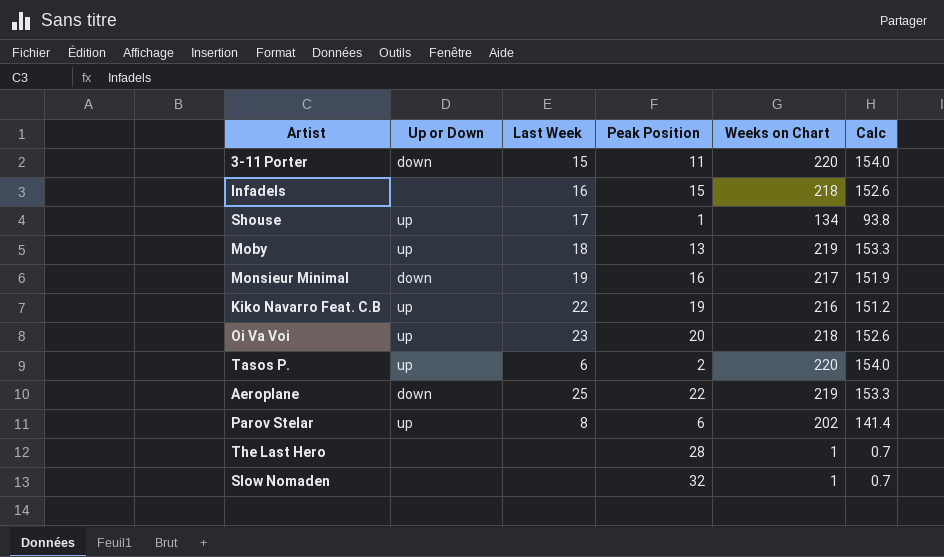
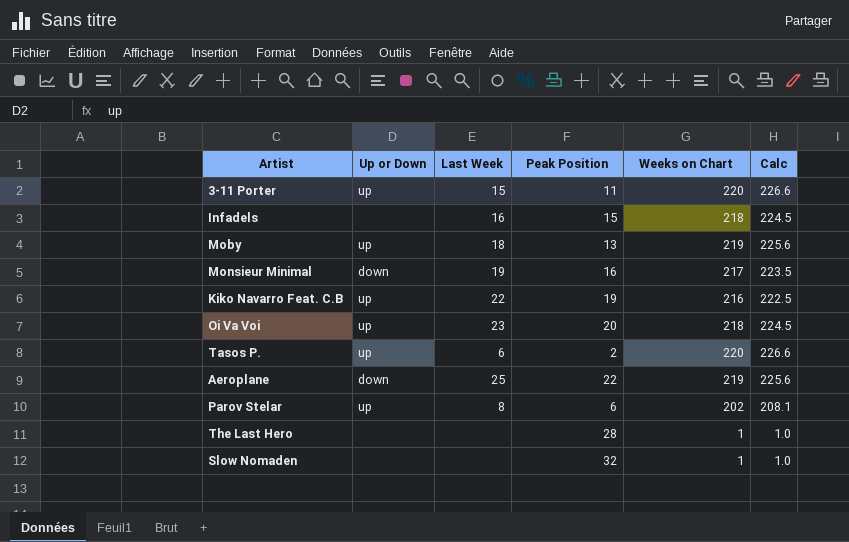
column Calc | formula: [Weeks on Chart] * 0.7 -> [Weeks on Chart] * 1.03
row Shouse: up | 17 | 1 | 134 | 93.8 -> none
3-11 Porter | Up or Down: down -> up

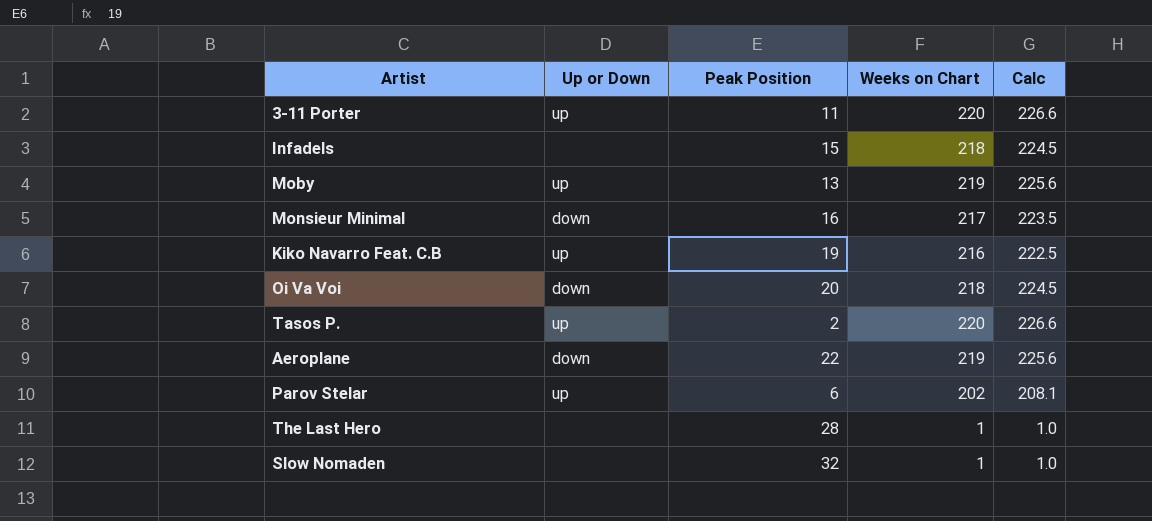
column Last Week | position: 3 -> none
Oi Va Voi | Up or Down: up -> down

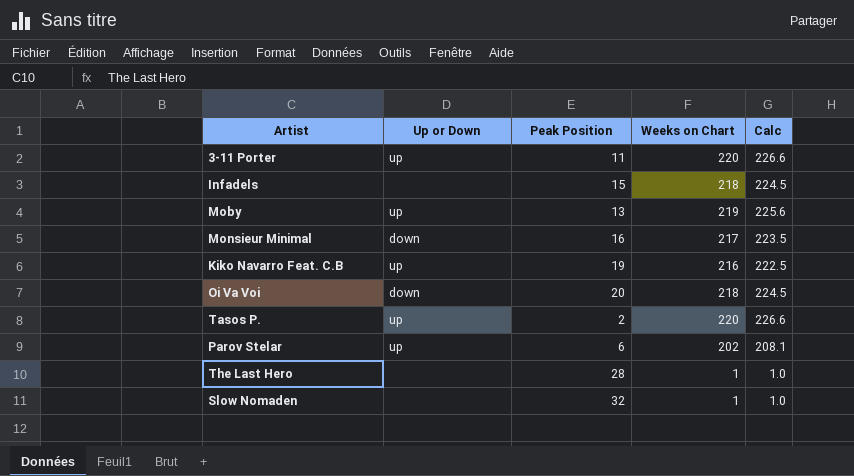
row Aeroplane: down | 22 | 219 | 225.6 -> none

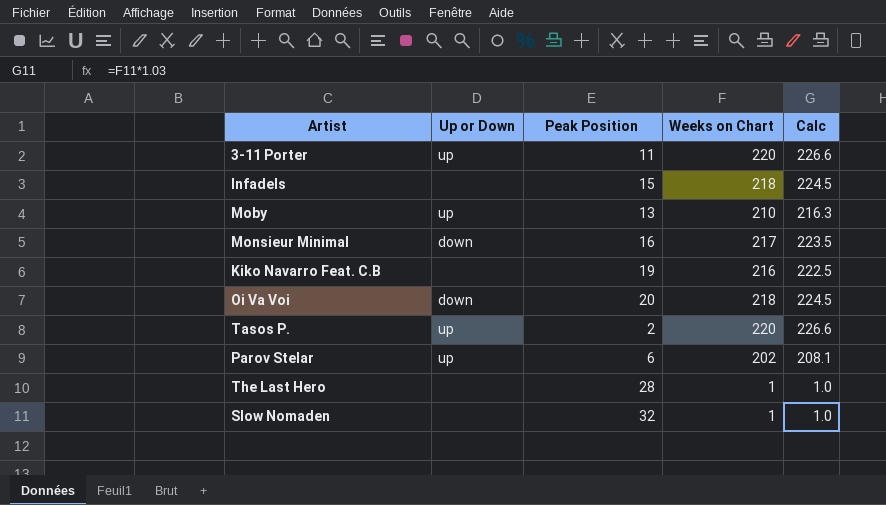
Moby | Weeks on Chart: 219 -> 210
Moby | Calc: 225.6 -> 216.3
Kiko Navarro Feat. C.B | Up or Down: up -> none

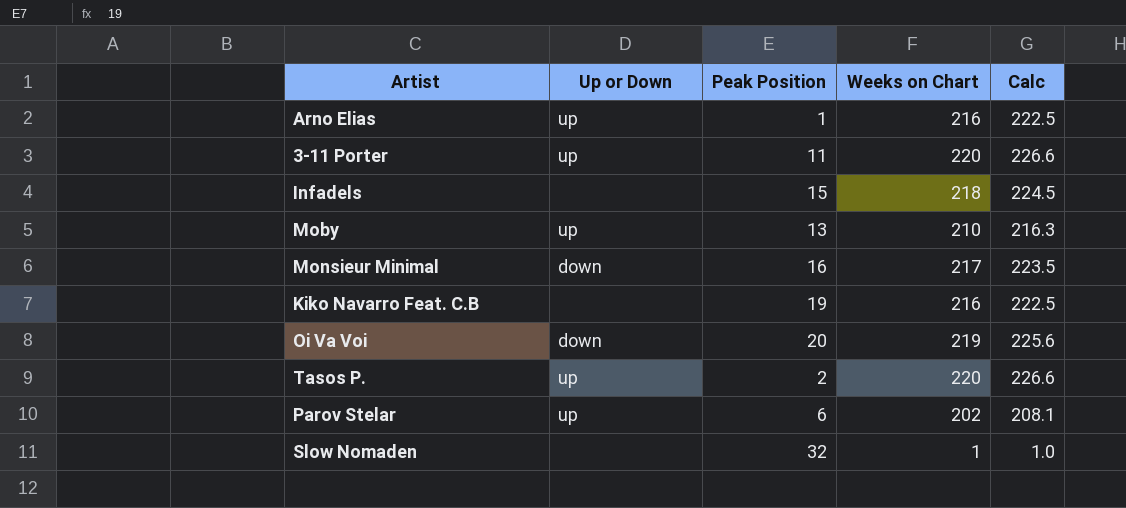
row The Last Hero: none | 28 | 1 | 1.0 -> none
row Arno Elias: none -> up | 1 | 216 | 222.5
Oi Va Voi | Weeks on Chart: 218 -> 219
Oi Va Voi | Calc: 224.5 -> 225.6

